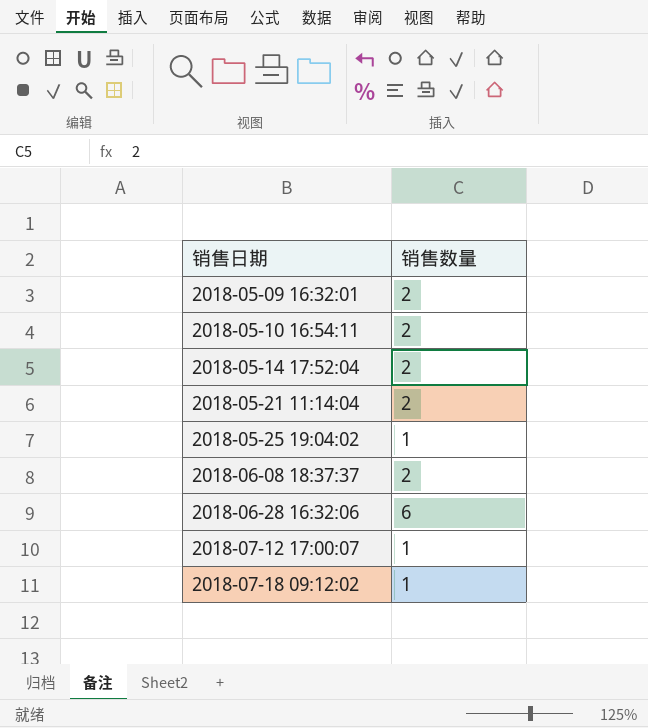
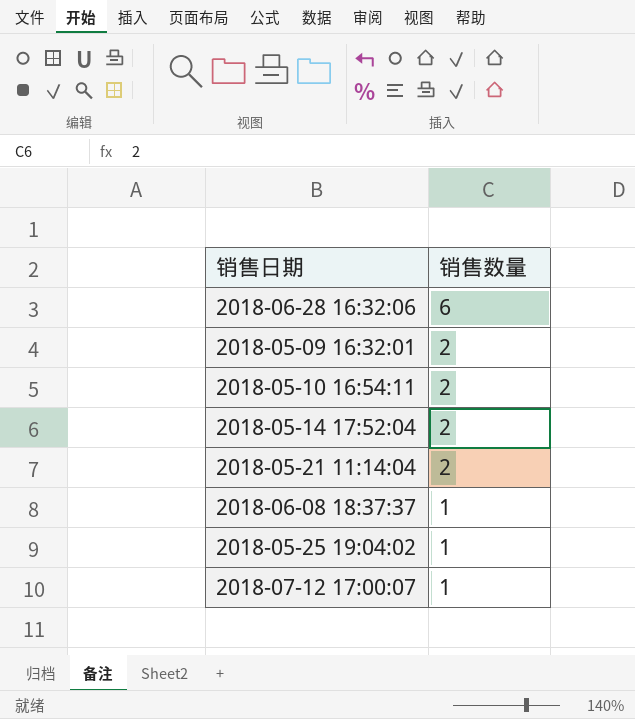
row order: 销售日期 ascending -> 销售数量 descending
row 2018-07-18 09:12:02: 1 -> none
2018-06-08 18:37:37 | 销售数量: 2 -> 1

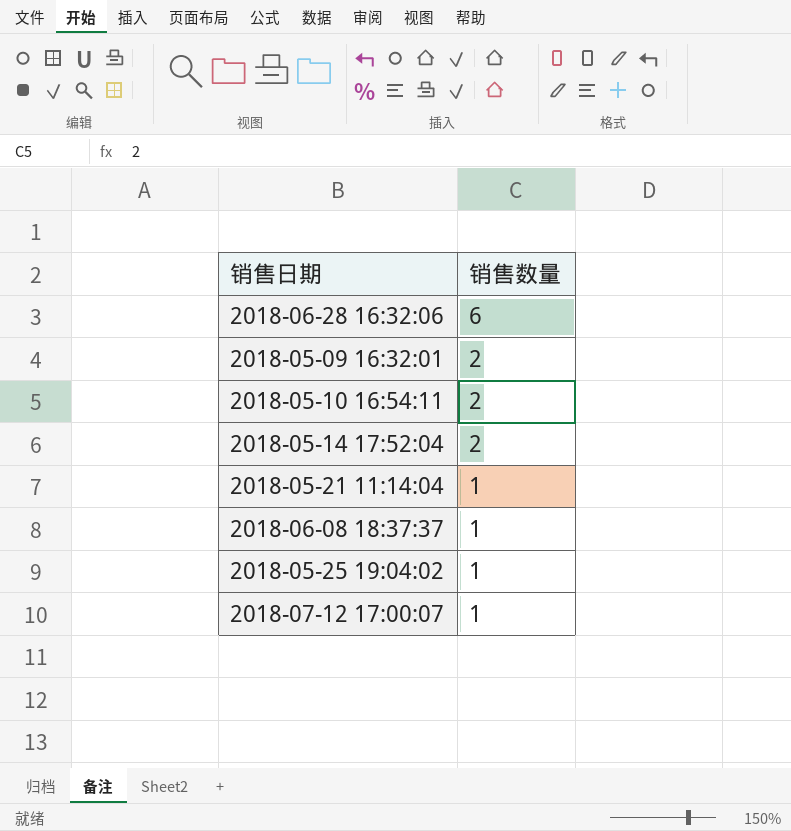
2018-05-21 11:14:04 | 销售数量: 2 -> 1

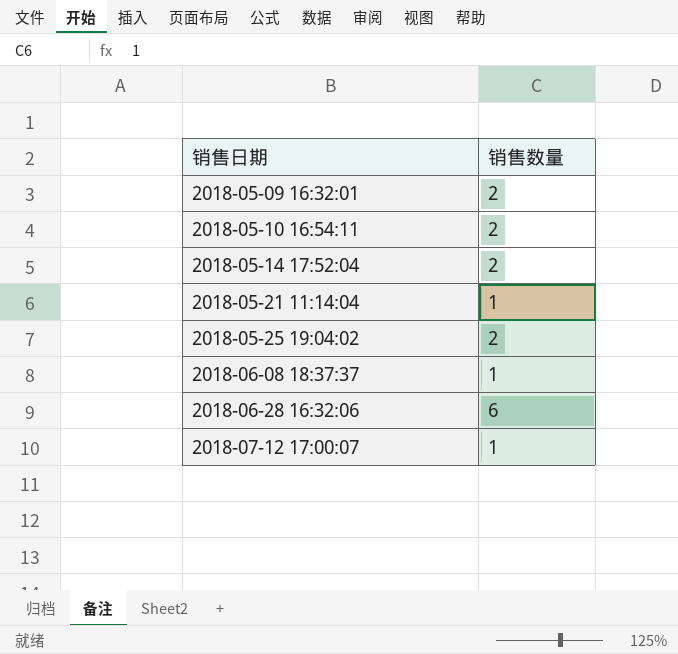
row order: 销售数量 descending -> 销售日期 ascending
2018-05-25 19:04:02 | 销售数量: 1 -> 2

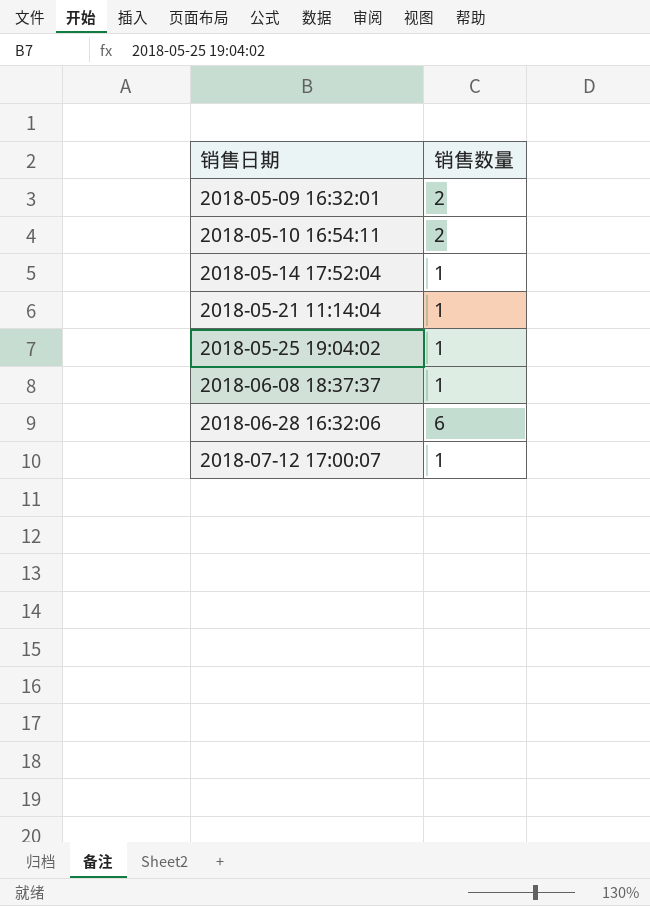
2018-05-14 17:52:04 | 销售数量: 2 -> 1
2018-05-25 19:04:02 | 销售数量: 2 -> 1

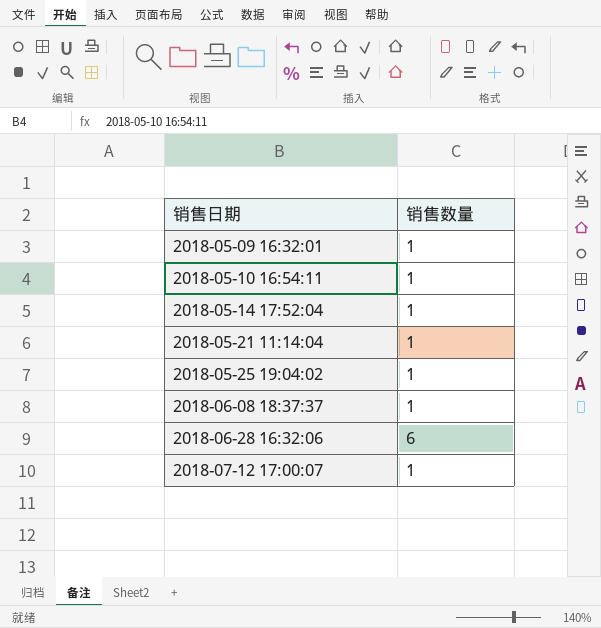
2018-05-09 16:32:01 | 销售数量: 2 -> 1
2018-05-10 16:54:11 | 销售数量: 2 -> 1

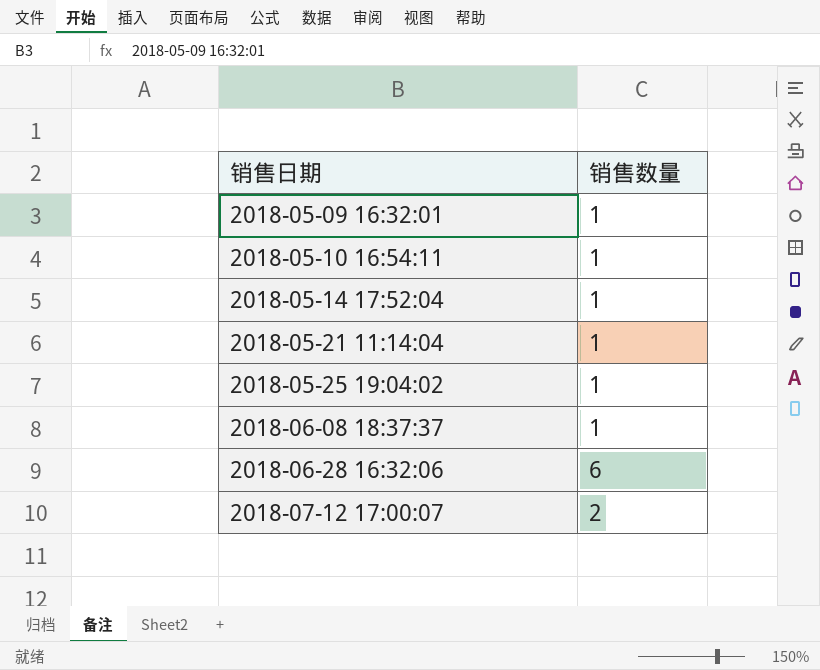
2018-07-12 17:00:07 | 销售数量: 1 -> 2

